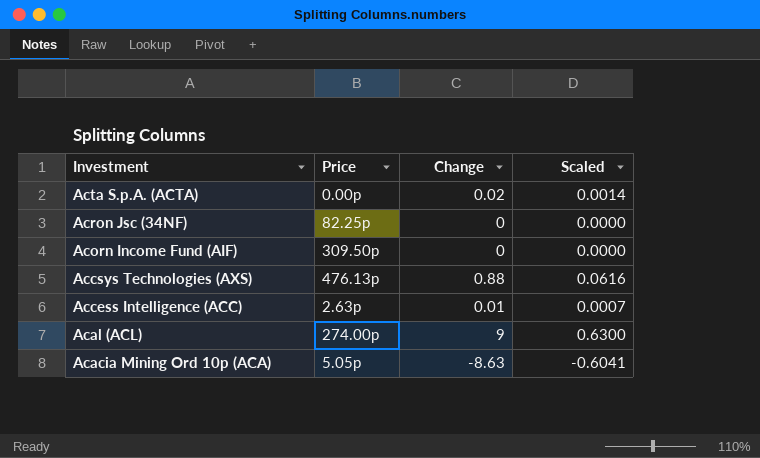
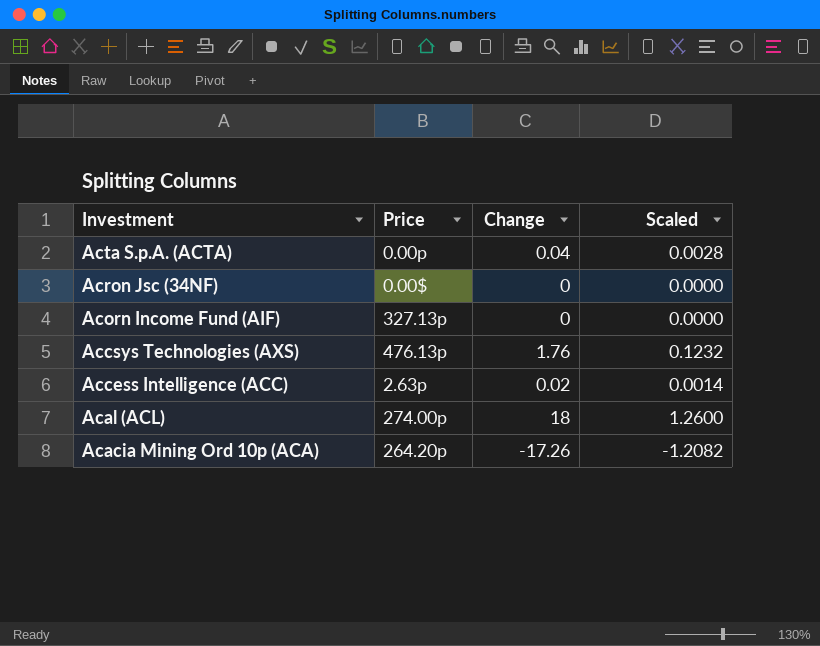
Acta S.p.A. (ACTA) | Change: 0.02 -> 0.04
Acta S.p.A. (ACTA) | Scaled: 0.0014 -> 0.0028
Acron Jsc (34NF) | Price: 82.25p -> 0.00$
Acorn Income Fund (AIF) | Price: 309.50p -> 327.13p
Accsys Technologies (AXS) | Change: 0.88 -> 1.76
Accsys Technologies (AXS) | Scaled: 0.0616 -> 0.1232
Access Intelligence (ACC) | Change: 0.01 -> 0.02
Access Intelligence (ACC) | Scaled: 0.0007 -> 0.0014
Acal (ACL) | Change: 9 -> 18
Acal (ACL) | Scaled: 0.6300 -> 1.2600
Acacia Mining Ord 10p (ACA) | Price: 5.05p -> 264.20p
Acacia Mining Ord 10p (ACA) | Change: -8.63 -> -17.26
Acacia Mining Ord 10p (ACA) | Scaled: -0.6041 -> -1.2082

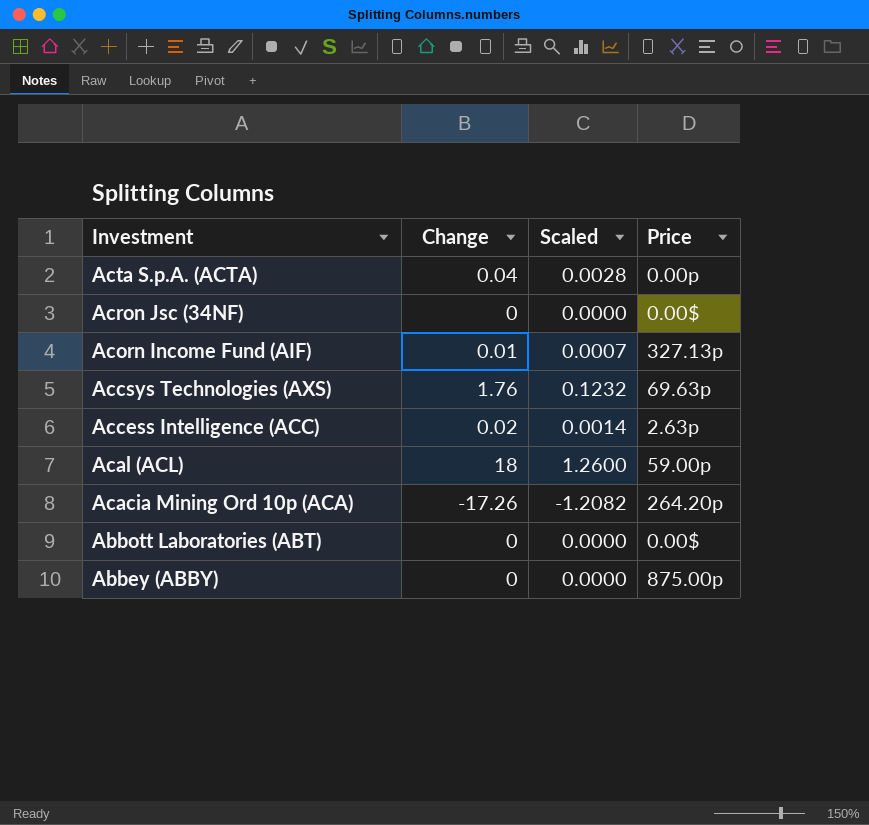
column Price | position: 2 -> 4
Acorn Income Fund (AIF) | Change: 0 -> 0.01
Acorn Income Fund (AIF) | Scaled: 0.0000 -> 0.0007
Accsys Technologies (AXS) | Price: 476.13p -> 69.63p
Acal (ACL) | Price: 274.00p -> 59.00p
row Abbott Laboratories (ABT): none -> 0 | 0.0000 | 0.00$
row Abbey (ABBY): none -> 0 | 0.0000 | 875.00p

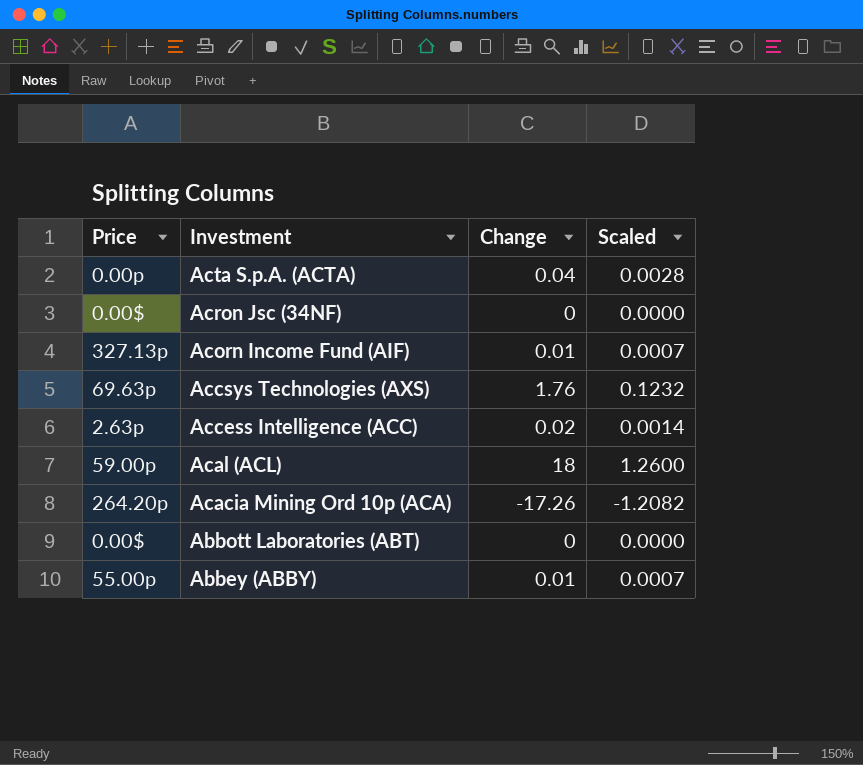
column Price | position: 4 -> 1
Abbey (ABBY) | Price: 875.00p -> 55.00p
Abbey (ABBY) | Change: 0 -> 0.01
Abbey (ABBY) | Scaled: 0.0000 -> 0.0007

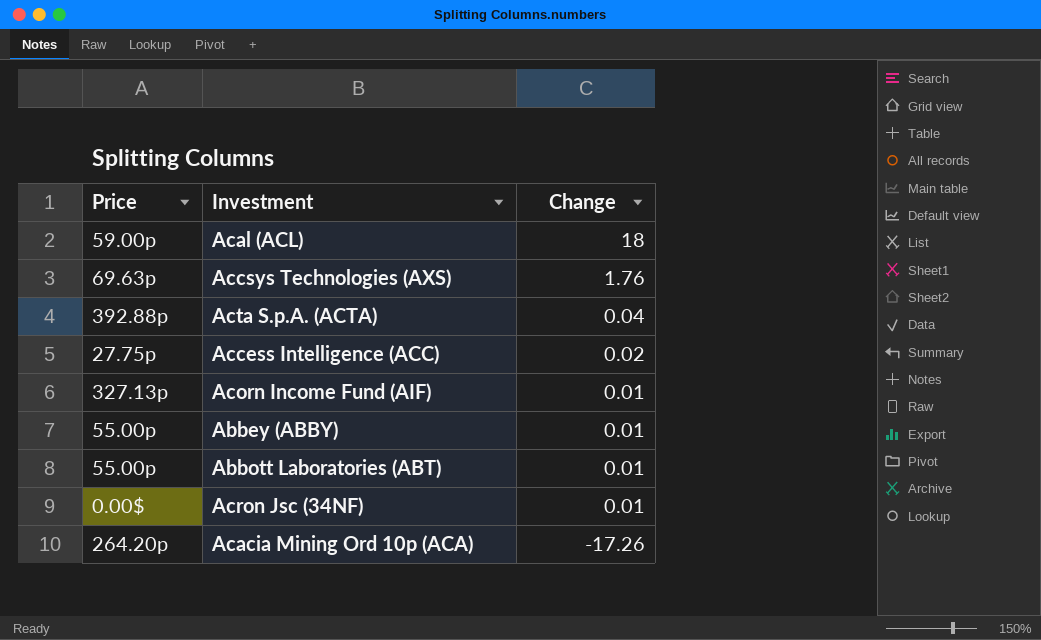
row order: Investment descending -> Change descending
column Scaled | formula: [Change] * 0.07 -> none
Acta S.p.A. (ACTA) | Price: 0.00p -> 392.88p
Access Intelligence (ACC) | Price: 2.63p -> 27.75p
Abbott Laboratories (ABT) | Price: 0.00$ -> 55.00p
Abbott Laboratories (ABT) | Change: 0 -> 0.01
Acron Jsc (34NF) | Change: 0 -> 0.01

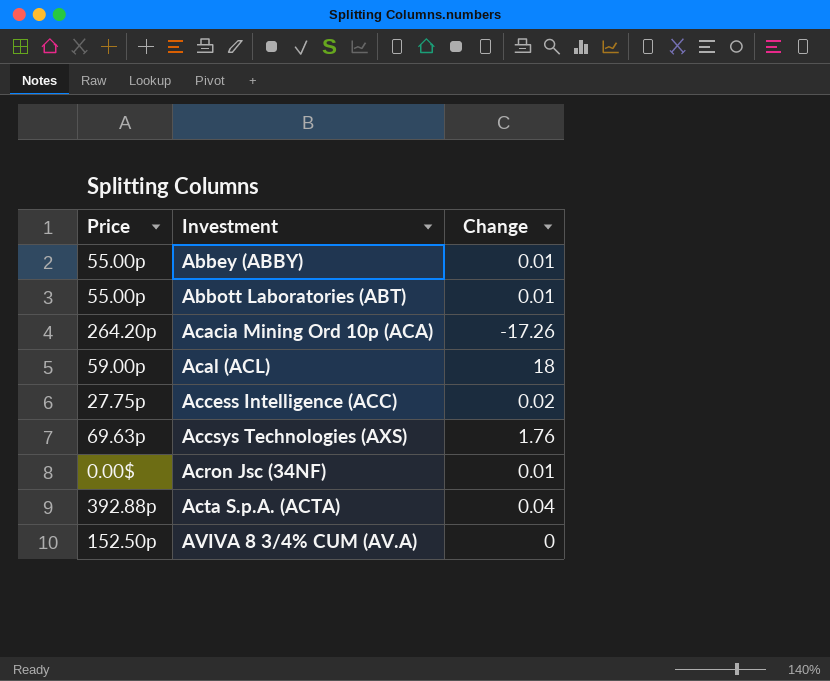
row order: Change descending -> Investment ascending
row Acorn Income Fund (AIF): 327.13p | 0.01 -> none
row AVIVA 8 3/4% CUM (AV.A): none -> 152.50p | 0

